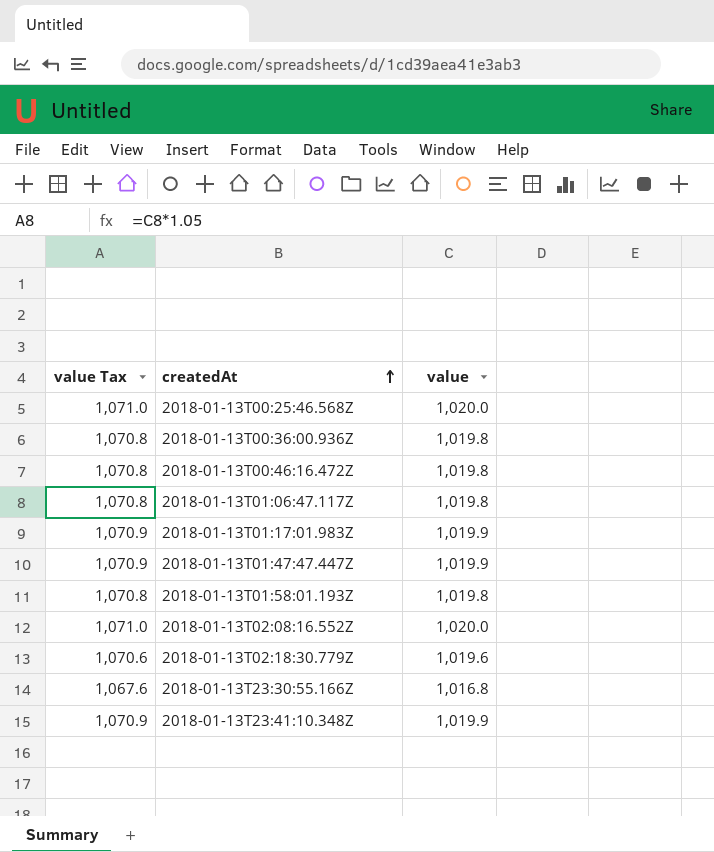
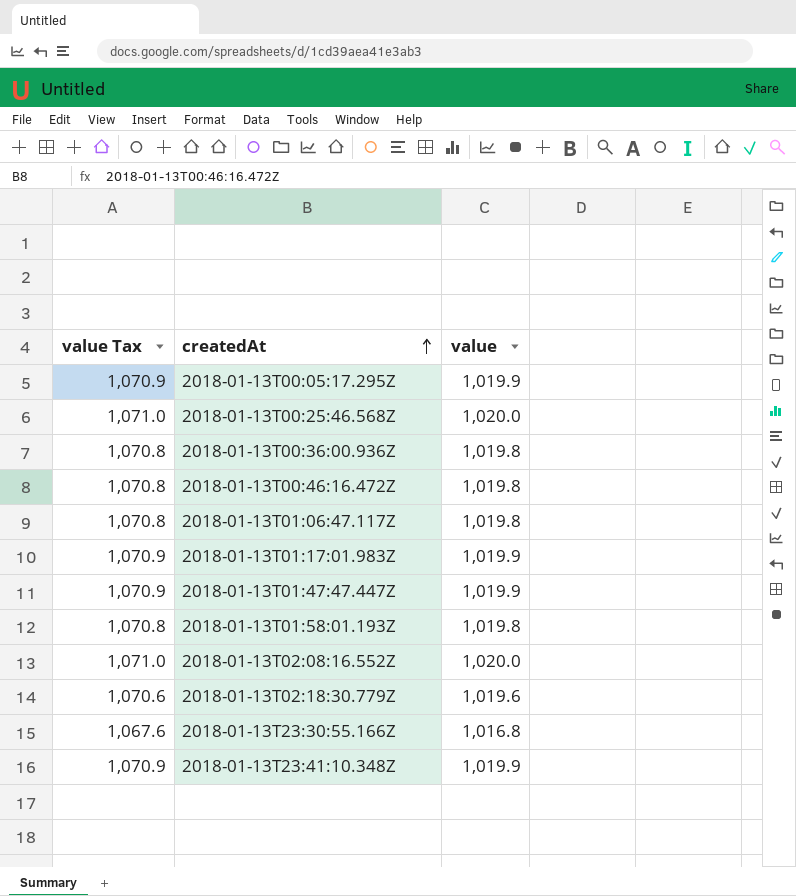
row 2018-01-13T00:05:17.295Z: none -> 1,070.9 | 1,019.9

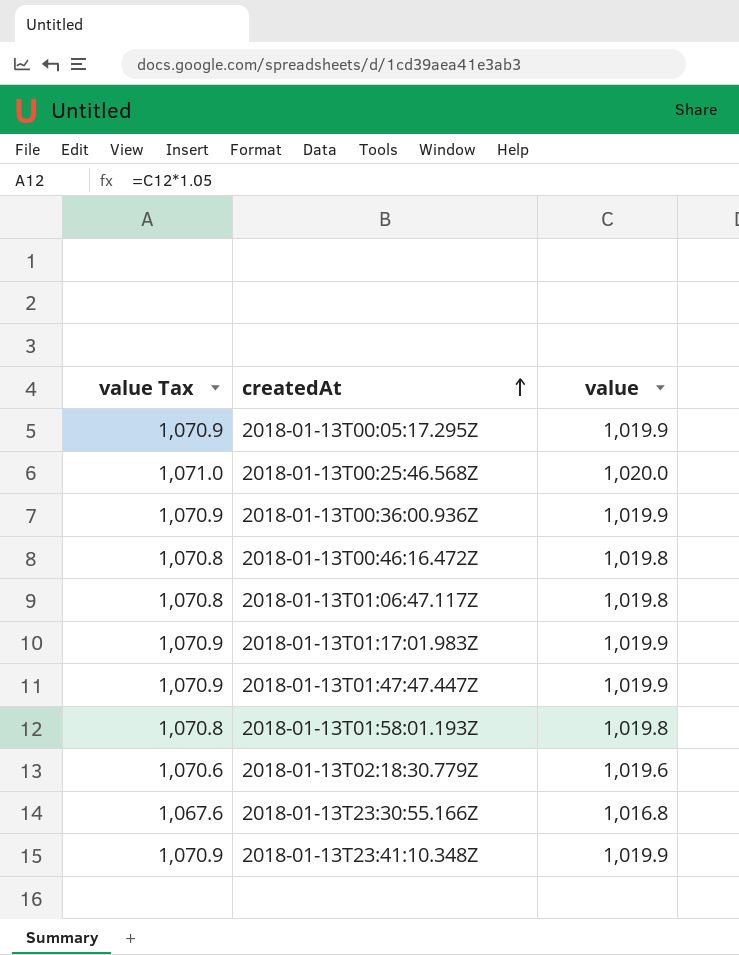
row 2018-01-13T02:08:16.552Z: 1,071.0 | 1,020.0 -> none
2018-01-13T00:36:00.936Z | value Tax: 1,070.8 -> 1,070.9
2018-01-13T00:36:00.936Z | value: 1,019.8 -> 1,019.9

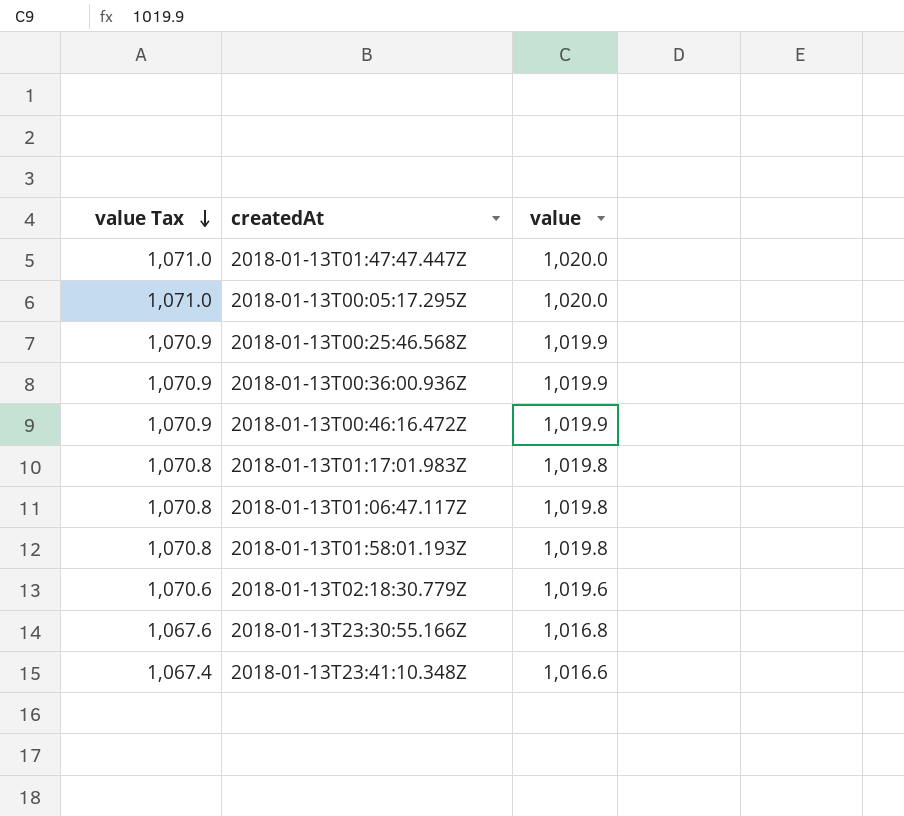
row order: createdAt ascending -> value Tax descending
2018-01-13T01:47:47.447Z | value Tax: 1,070.9 -> 1,071.0
2018-01-13T01:47:47.447Z | value: 1,019.9 -> 1,020.0
2018-01-13T00:05:17.295Z | value Tax: 1,070.9 -> 1,071.0
2018-01-13T00:05:17.295Z | value: 1,019.9 -> 1,020.0
2018-01-13T00:25:46.568Z | value Tax: 1,071.0 -> 1,070.9
2018-01-13T00:25:46.568Z | value: 1,020.0 -> 1,019.9
2018-01-13T00:46:16.472Z | value Tax: 1,070.8 -> 1,070.9
2018-01-13T00:46:16.472Z | value: 1,019.8 -> 1,019.9
2018-01-13T01:17:01.983Z | value Tax: 1,070.9 -> 1,070.8
2018-01-13T01:17:01.983Z | value: 1,019.9 -> 1,019.8
2018-01-13T23:41:10.348Z | value Tax: 1,070.9 -> 1,067.4
2018-01-13T23:41:10.348Z | value: 1,019.9 -> 1,016.6

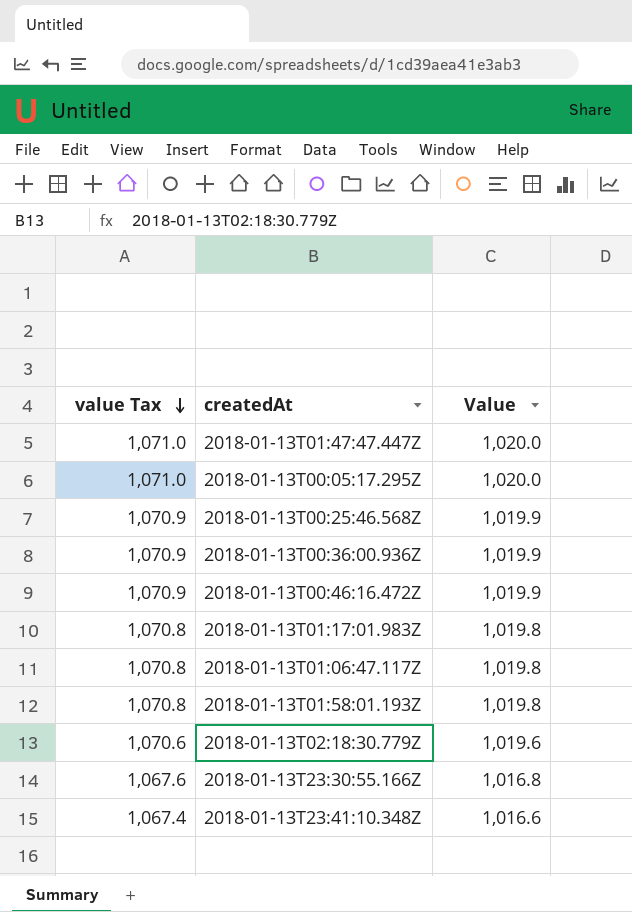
column name: value -> Value

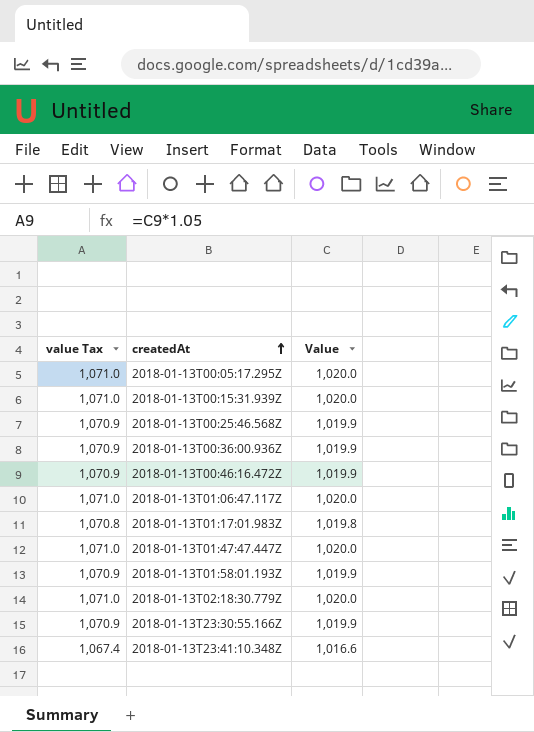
row order: value Tax descending -> createdAt ascending
row 2018-01-13T00:15:31.939Z: none -> 1,071.0 | 1,020.0
2018-01-13T01:06:47.117Z | value Tax: 1,070.8 -> 1,071.0
2018-01-13T01:06:47.117Z | Value: 1,019.8 -> 1,020.0
2018-01-13T01:58:01.193Z | value Tax: 1,070.8 -> 1,070.9
2018-01-13T01:58:01.193Z | Value: 1,019.8 -> 1,019.9
2018-01-13T02:18:30.779Z | value Tax: 1,070.6 -> 1,071.0
2018-01-13T02:18:30.779Z | Value: 1,019.6 -> 1,020.0
2018-01-13T23:30:55.166Z | value Tax: 1,067.6 -> 1,070.9
2018-01-13T23:30:55.166Z | Value: 1,016.8 -> 1,019.9

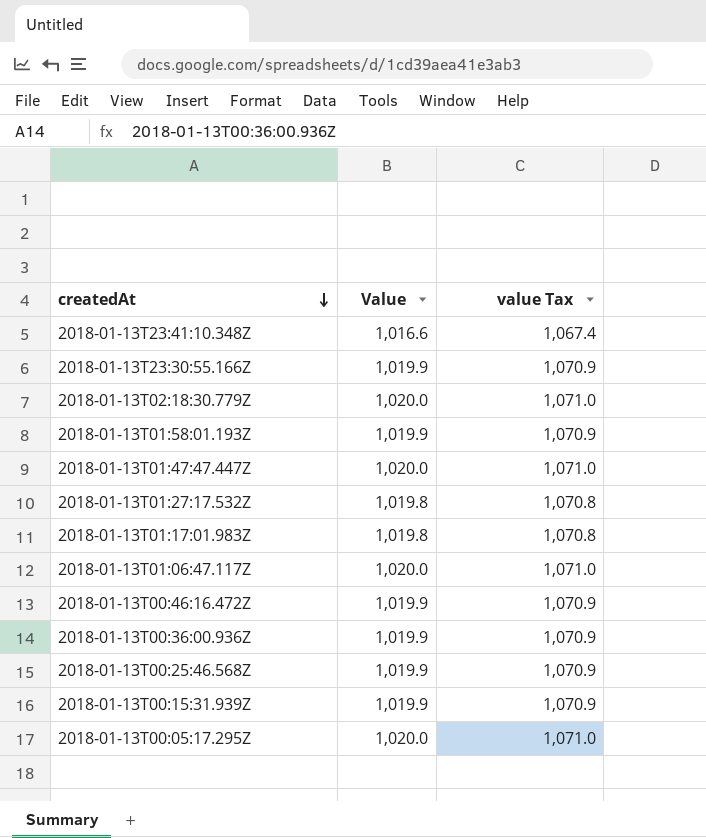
row order: createdAt ascending -> createdAt descending
column value Tax | position: 1 -> 3
row 2018-01-13T01:27:17.532Z: none -> 1,019.8 | 1,070.8
2018-01-13T00:15:31.939Z | Value: 1,020.0 -> 1,019.9
2018-01-13T00:15:31.939Z | value Tax: 1,071.0 -> 1,070.9

